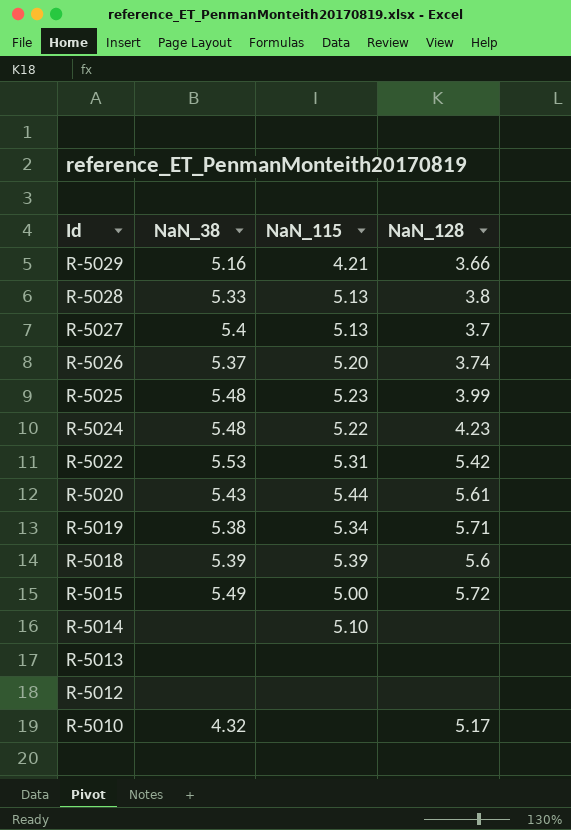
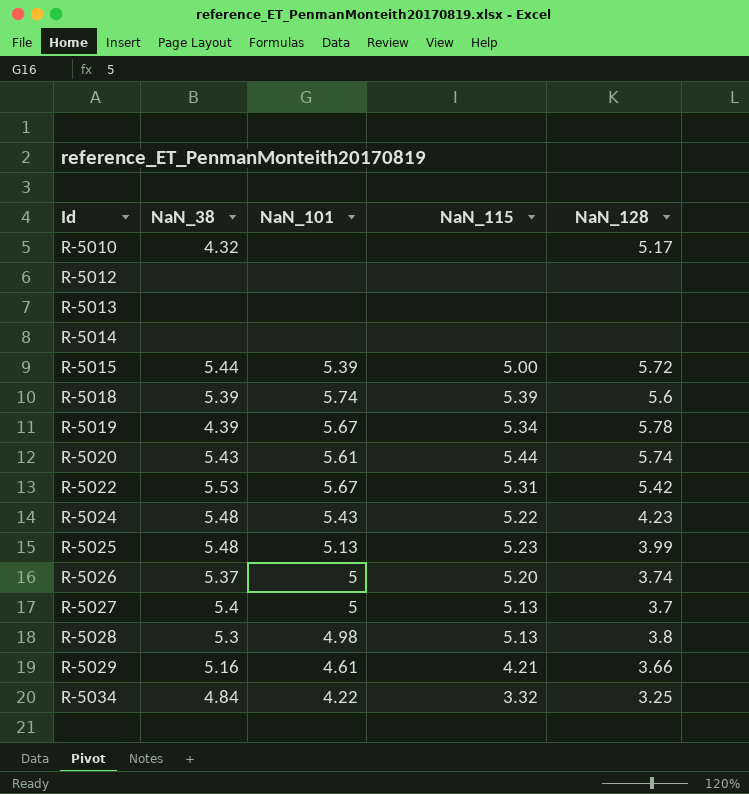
row order: Id descending -> Id ascending
column NaN_101 | position: none -> 3
R-5014 | NaN_115: 5.10 -> none
R-5015 | NaN_38: 5.49 -> 5.44
R-5019 | NaN_38: 5.38 -> 4.39
R-5019 | NaN_128: 5.71 -> 5.78
R-5020 | NaN_128: 5.61 -> 5.74
R-5028 | NaN_38: 5.33 -> 5.3
row R-5034: none -> 4.84 | 4.22 | 3.32 | 3.25

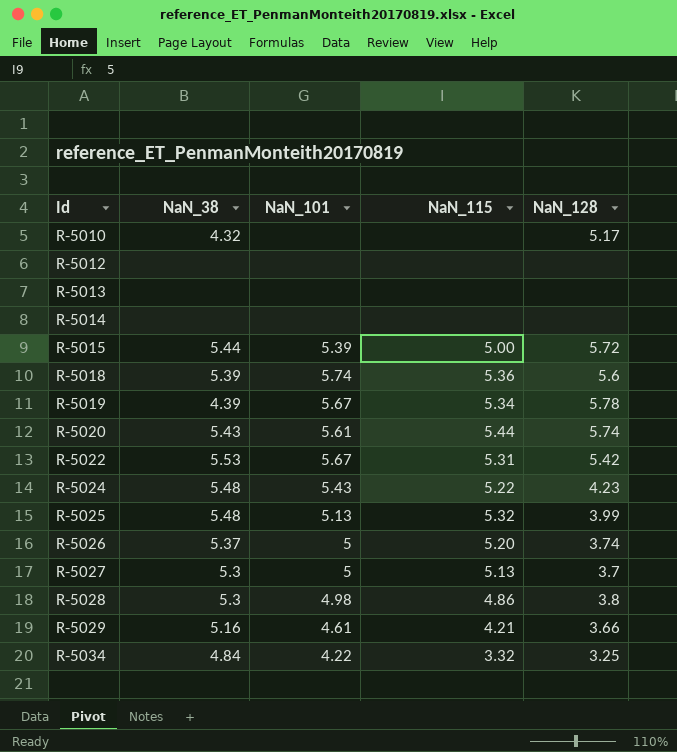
R-5018 | NaN_115: 5.39 -> 5.36
R-5025 | NaN_115: 5.23 -> 5.32
R-5027 | NaN_38: 5.4 -> 5.3
R-5028 | NaN_115: 5.13 -> 4.86

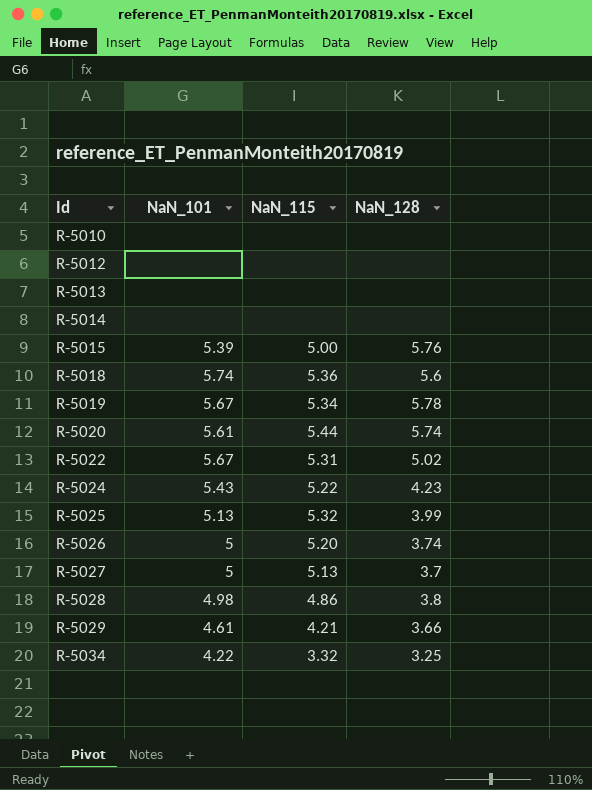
column NaN_38 | position: 2 -> none
R-5010 | NaN_128: 5.17 -> none
R-5015 | NaN_128: 5.72 -> 5.76
R-5022 | NaN_128: 5.42 -> 5.02

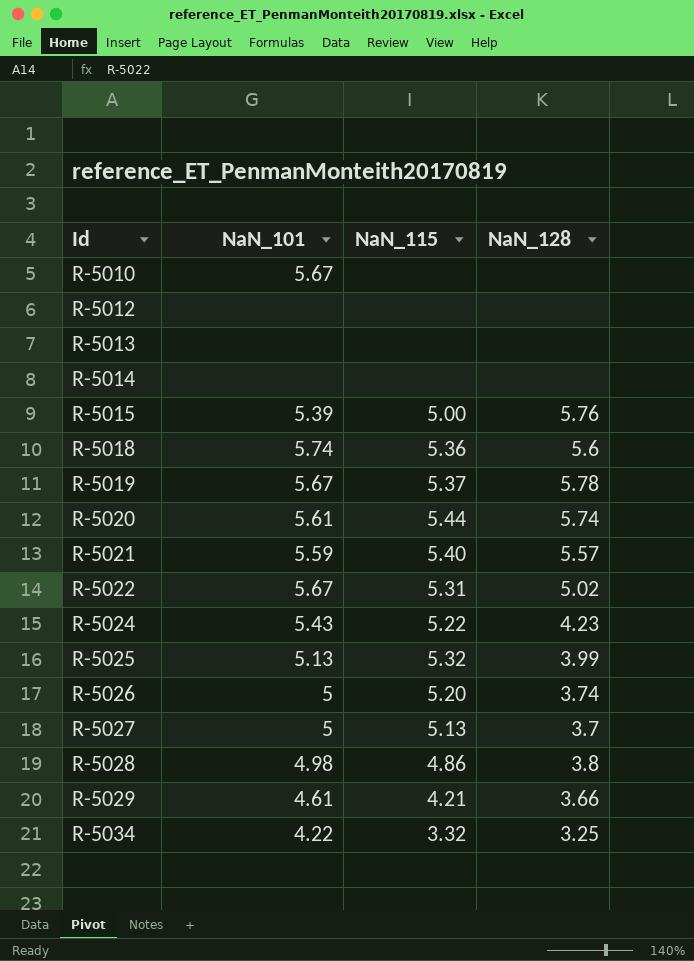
R-5010 | NaN_101: none -> 5.67
R-5019 | NaN_115: 5.34 -> 5.37
row R-5021: none -> 5.59 | 5.40 | 5.57

